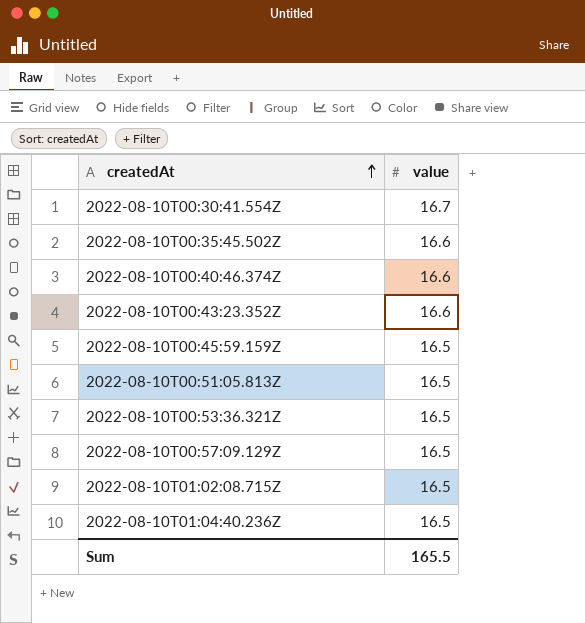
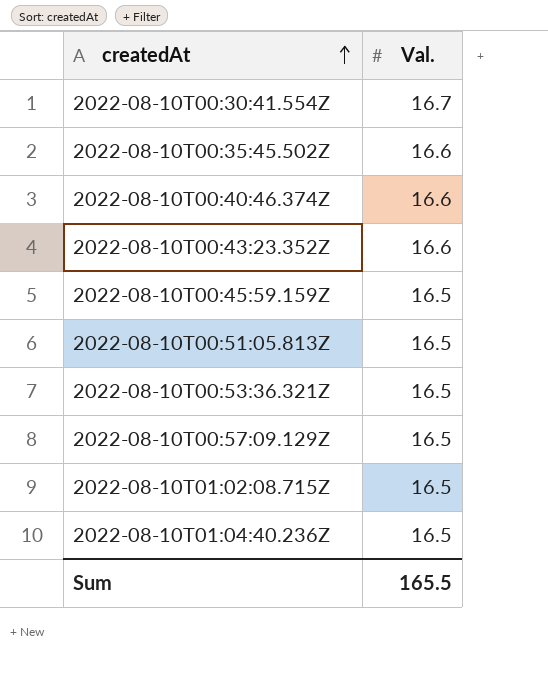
column name: value -> Val.

